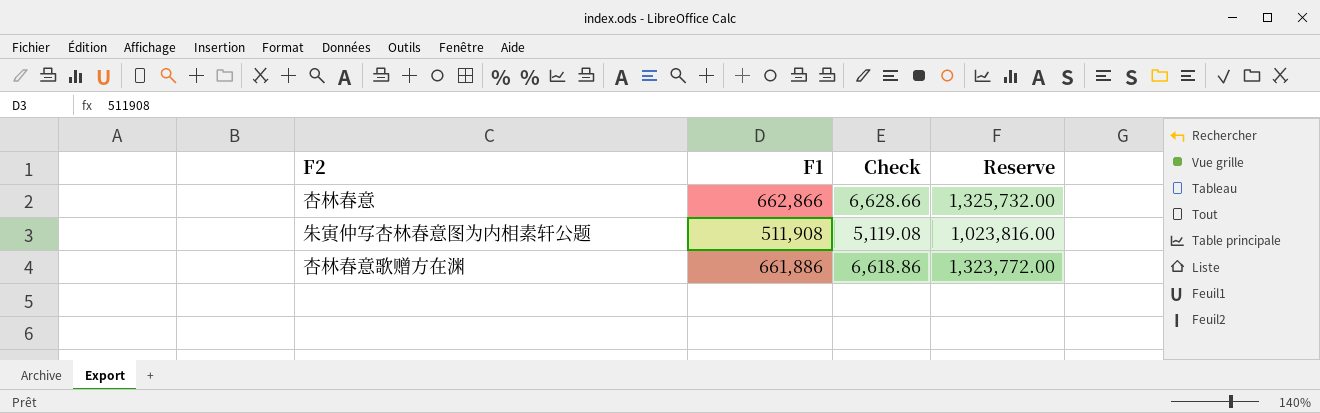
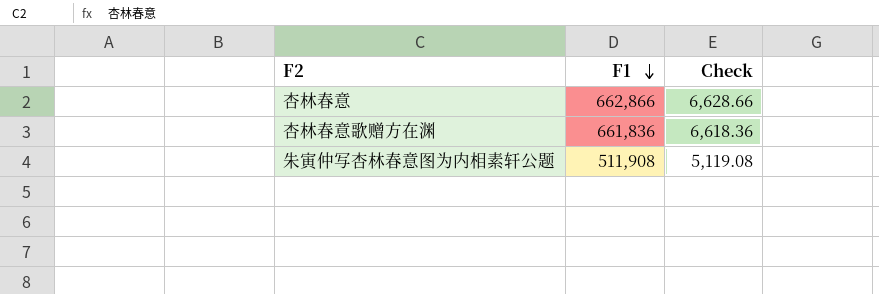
row order: none -> F1 descending
column Reserve | formula: [F1] * 2 -> none
杏林春意歌赠方在渊 | F1: 661,886 -> 661,836
杏林春意歌赠方在渊 | Check: 6,618.86 -> 6,618.36

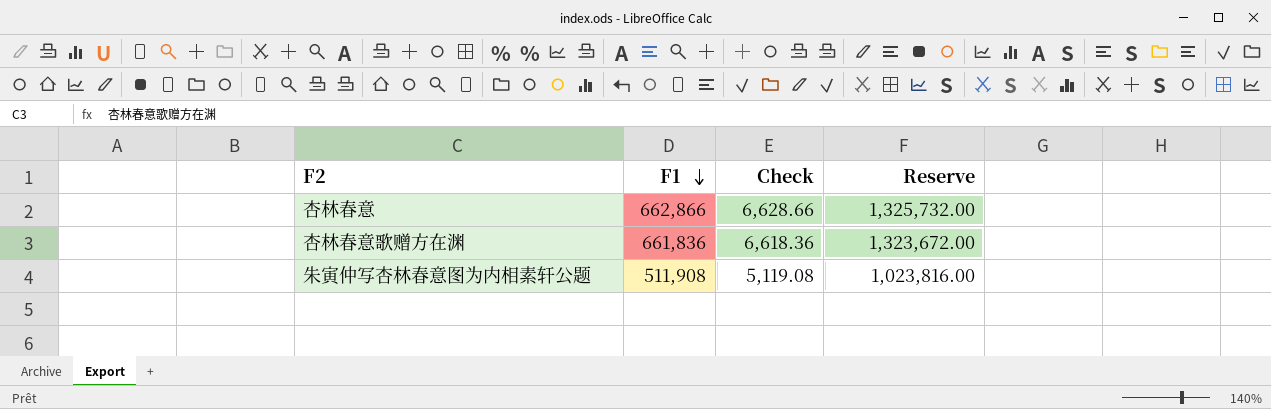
column Reserve | formula: none -> [F1] * 2

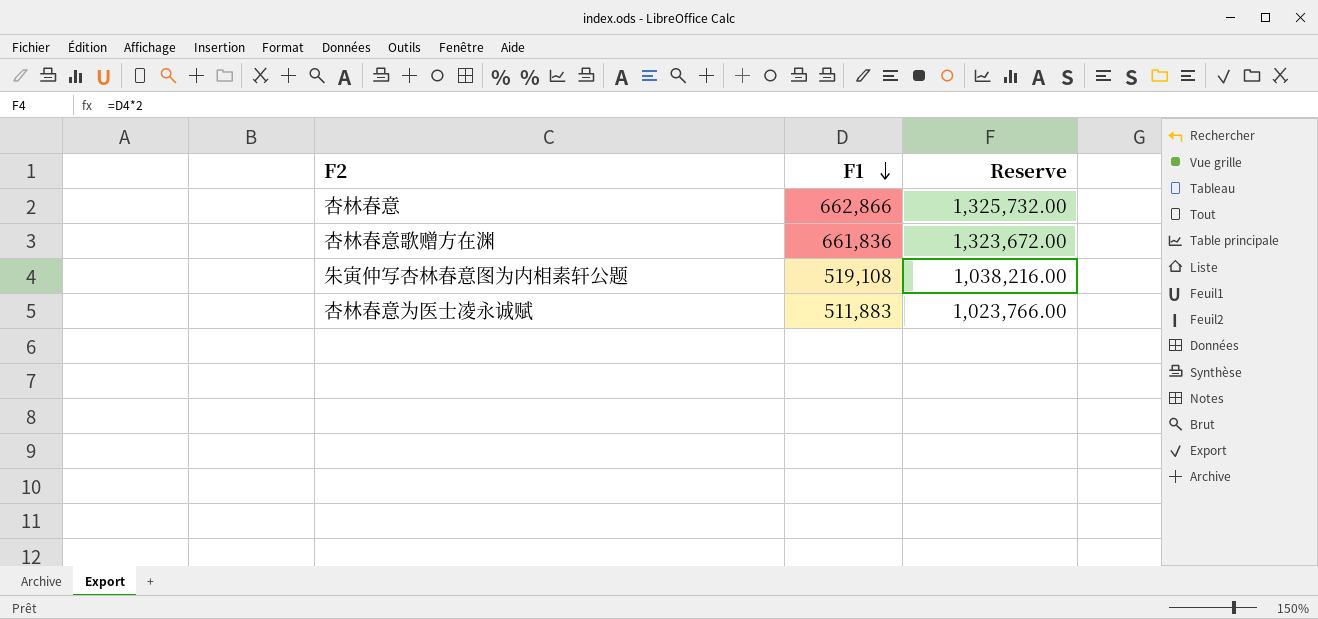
column Check | formula: [F1] * 0.01 -> none
朱寅仲写杏林春意图为内相素轩公题 | F1: 511,908 -> 519,108
朱寅仲写杏林春意图为内相素轩公题 | Reserve: 1,023,816.00 -> 1,038,216.00
row 杏林春意为医士凌永诚赋: none -> 511,883 | 1,023,766.00

